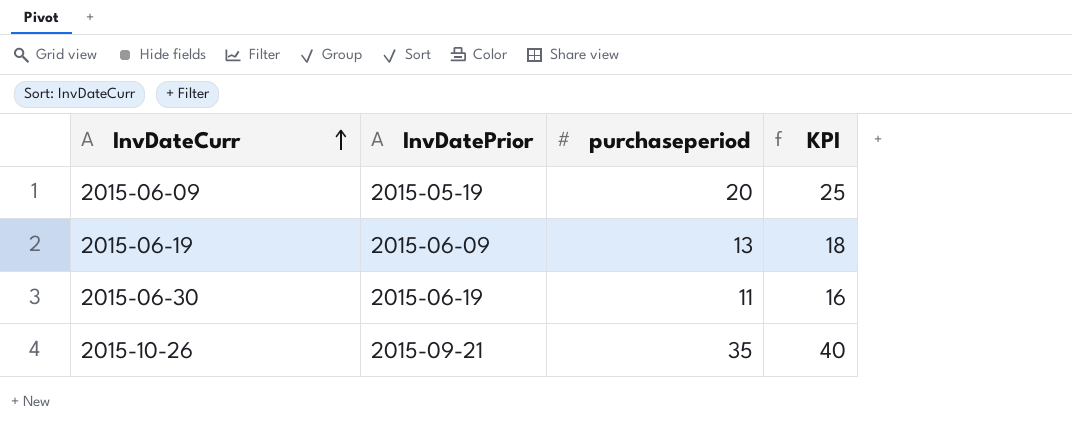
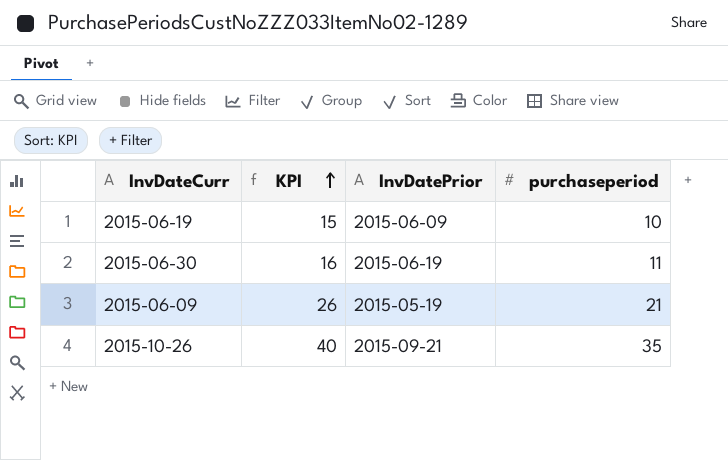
row order: InvDateCurr ascending -> KPI ascending
column KPI | position: 4 -> 2
2015-06-19 | KPI: 18 -> 15
2015-06-19 | purchaseperiod: 13 -> 10
2015-06-09 | KPI: 25 -> 26
2015-06-09 | purchaseperiod: 20 -> 21

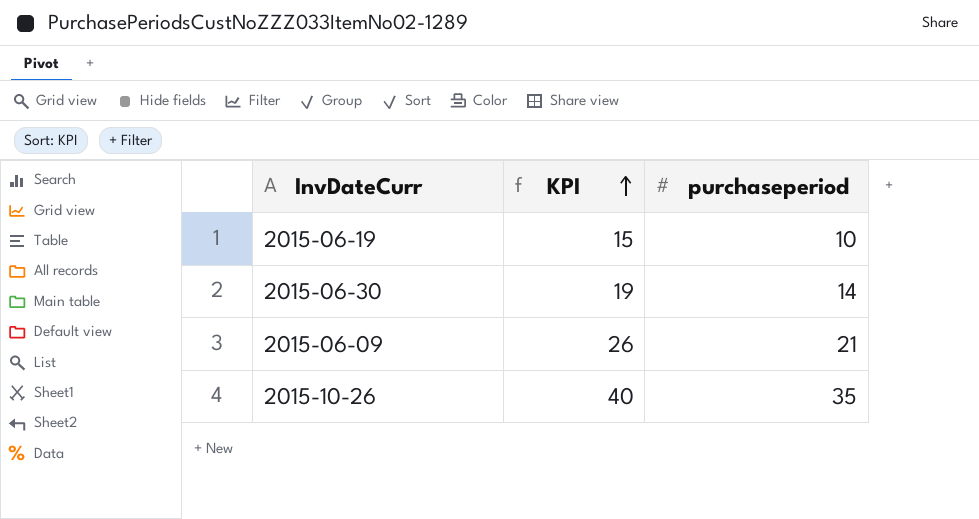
column InvDatePrior | position: 3 -> none
2015-06-30 | KPI: 16 -> 19
2015-06-30 | purchaseperiod: 11 -> 14

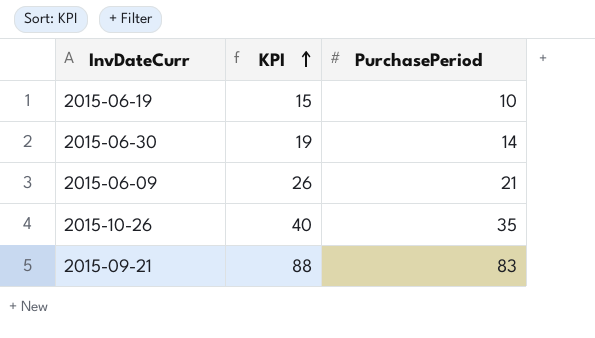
column name: purchaseperiod -> PurchasePeriod
row 2015-09-21: none -> 88 | 83

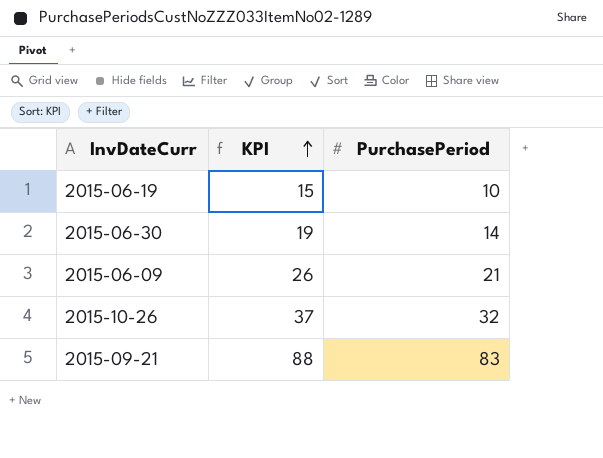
2015-10-26 | KPI: 40 -> 37
2015-10-26 | PurchasePeriod: 35 -> 32

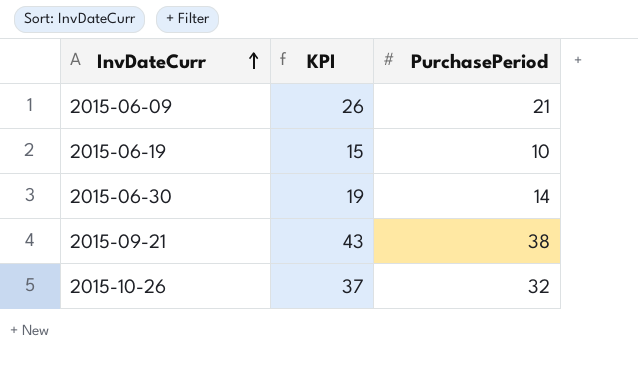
row order: KPI ascending -> InvDateCurr ascending
2015-09-21 | KPI: 88 -> 43
2015-09-21 | PurchasePeriod: 83 -> 38

